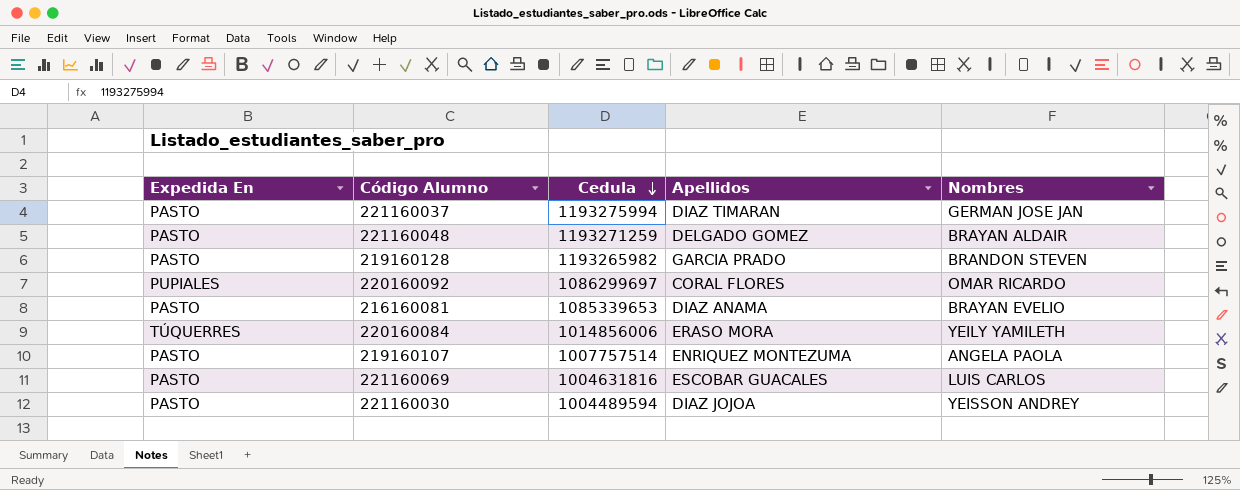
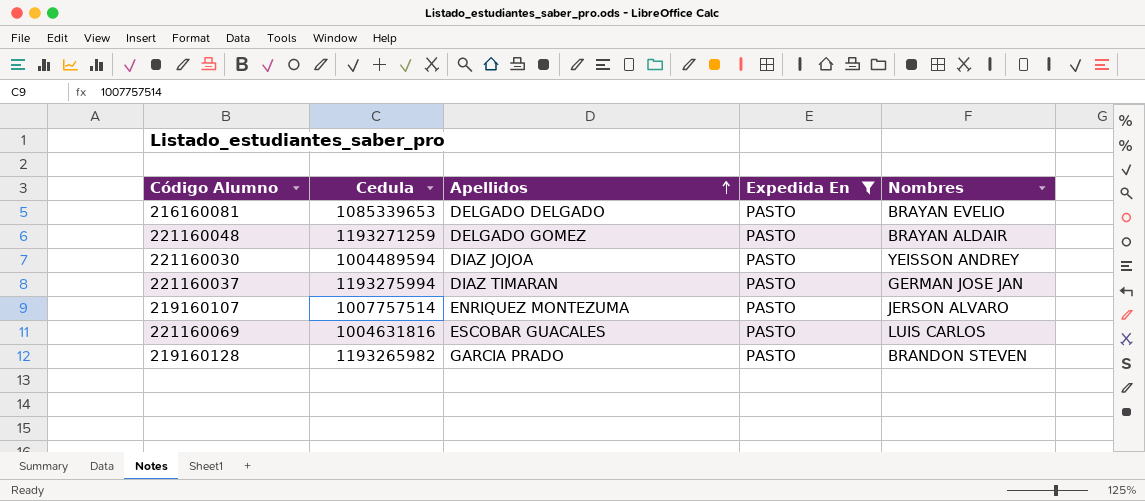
filter: none -> Expedida En = PASTO
row order: Cedula descending -> Apellidos ascending
column Expedida En | position: 1 -> 4
216160081 | Apellidos: DIAZ ANAMA -> DELGADO DELGADO
219160107 | Nombres: ANGELA PAOLA -> JERSON ALVARO

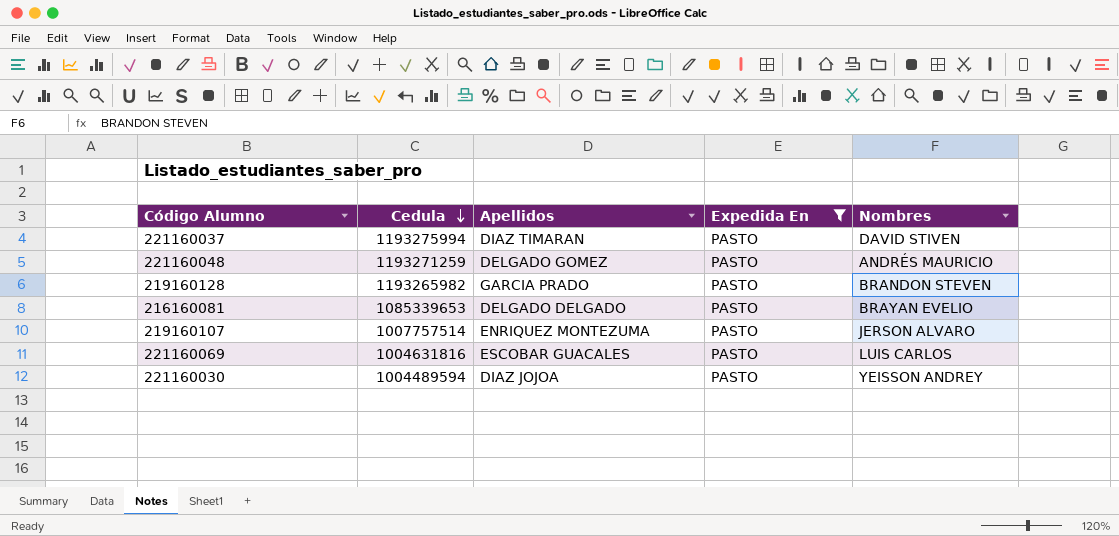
row order: Apellidos ascending -> Cedula descending
221160037 | Nombres: GERMAN JOSE JAN -> DAVID STIVEN
221160048 | Nombres: BRAYAN ALDAIR -> ANDRÉS MAURICIO

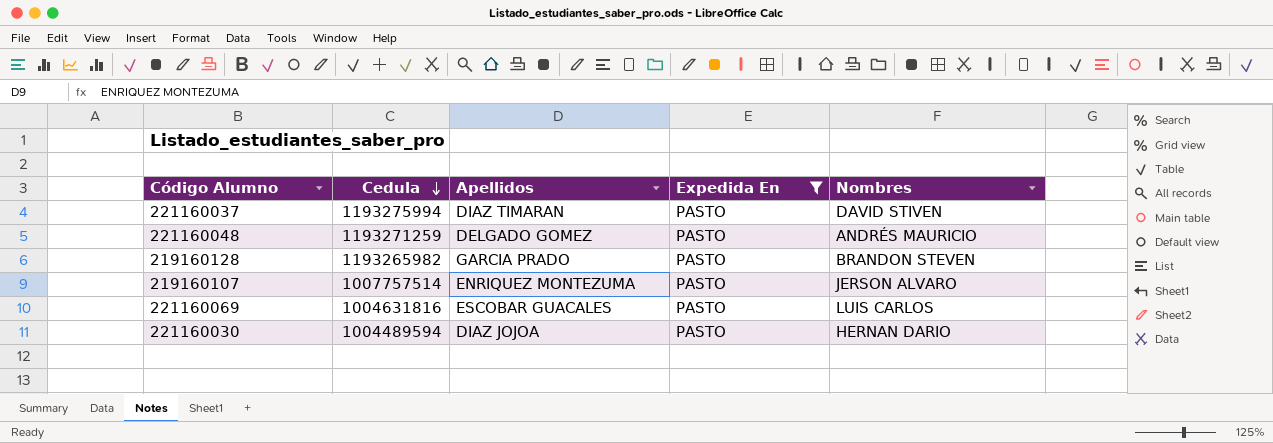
row 216160081: 1085339653 | DELGADO DELGADO | PASTO | BRAYAN EVELIO -> none
221160030 | Nombres: YEISSON ANDREY -> HERNAN DARIO

